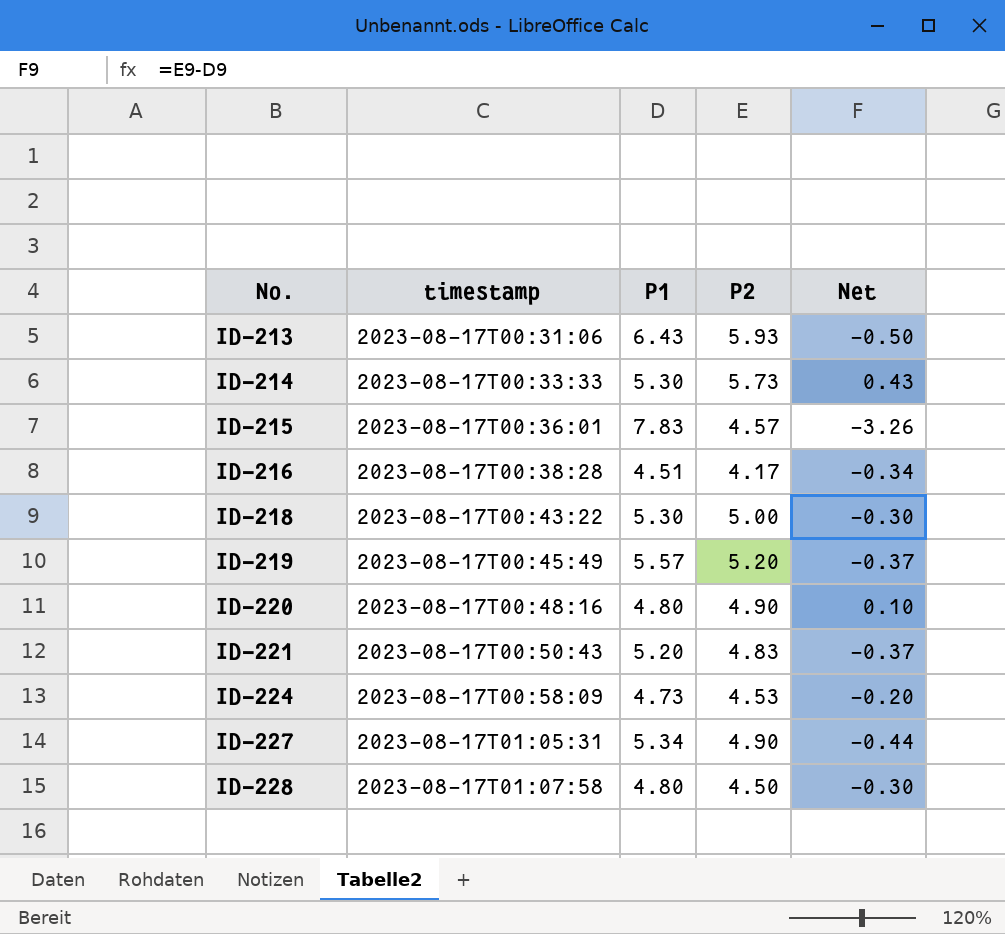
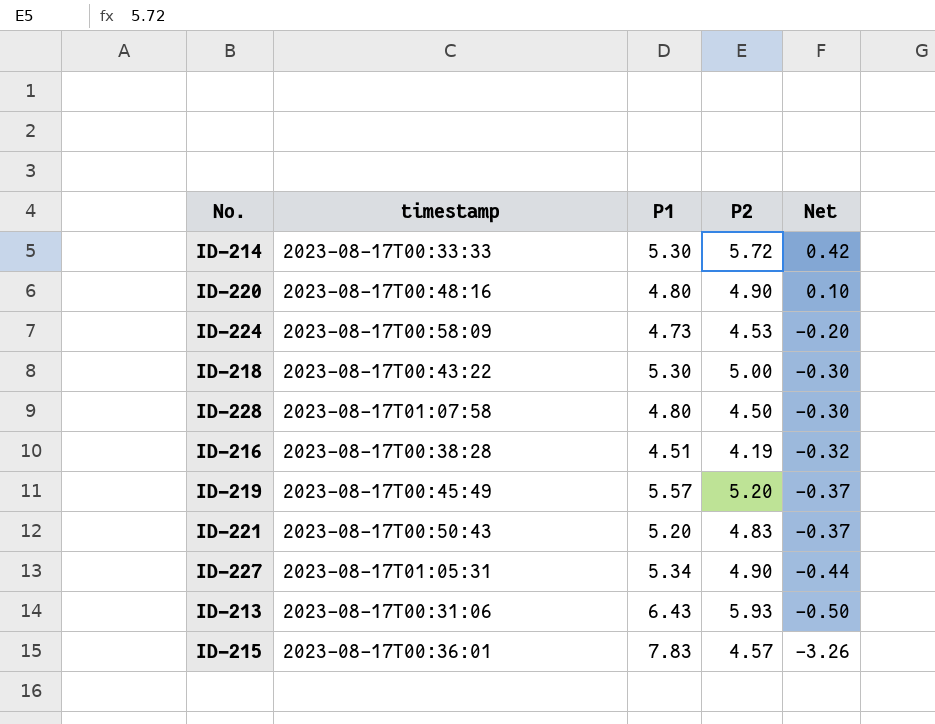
row order: No. ascending -> Net descending
ID-214 | P2: 5.73 -> 5.72
ID-214 | Net: 0.43 -> 0.42
ID-216 | P2: 4.17 -> 4.19
ID-216 | Net: -0.34 -> -0.32

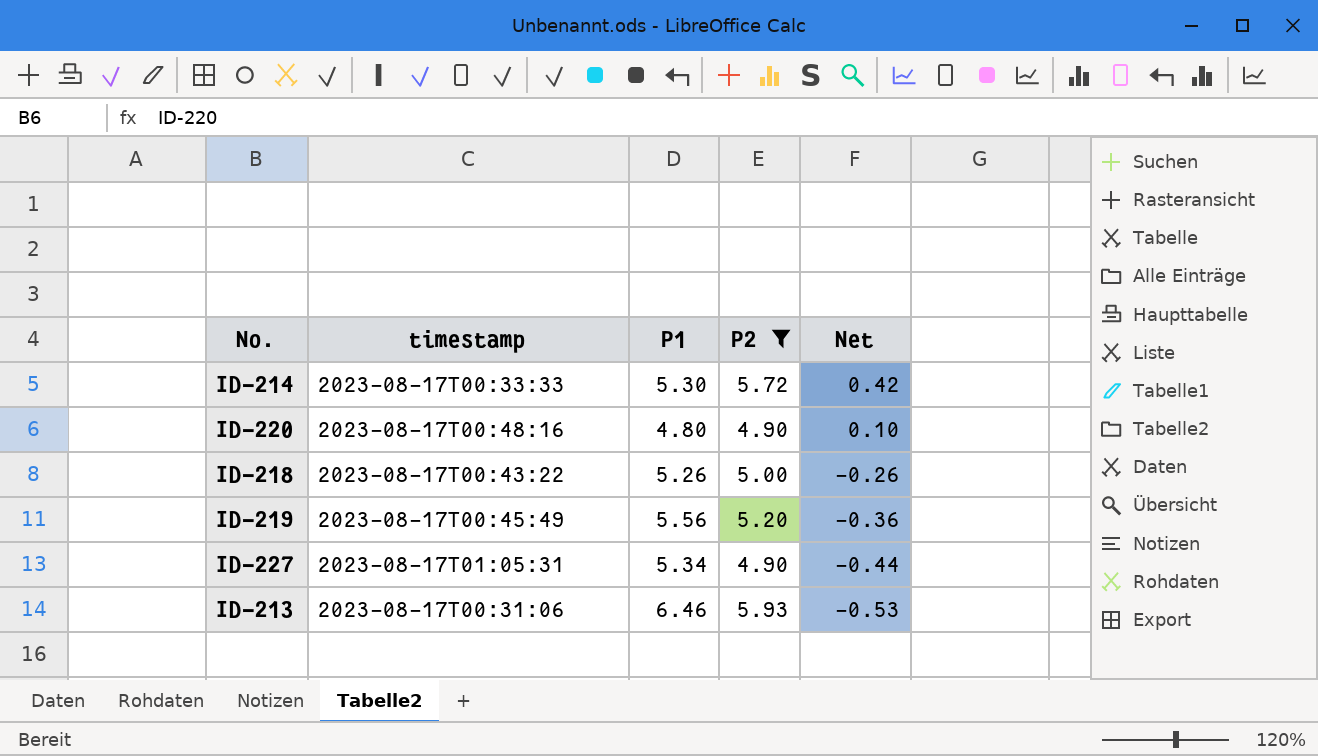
filter: none -> P2 >= 4.90
ID-218 | P1: 5.30 -> 5.26
ID-218 | Net: -0.30 -> -0.26
ID-219 | P1: 5.57 -> 5.56
ID-219 | Net: -0.37 -> -0.36
ID-213 | P1: 6.43 -> 6.46
ID-213 | Net: -0.50 -> -0.53

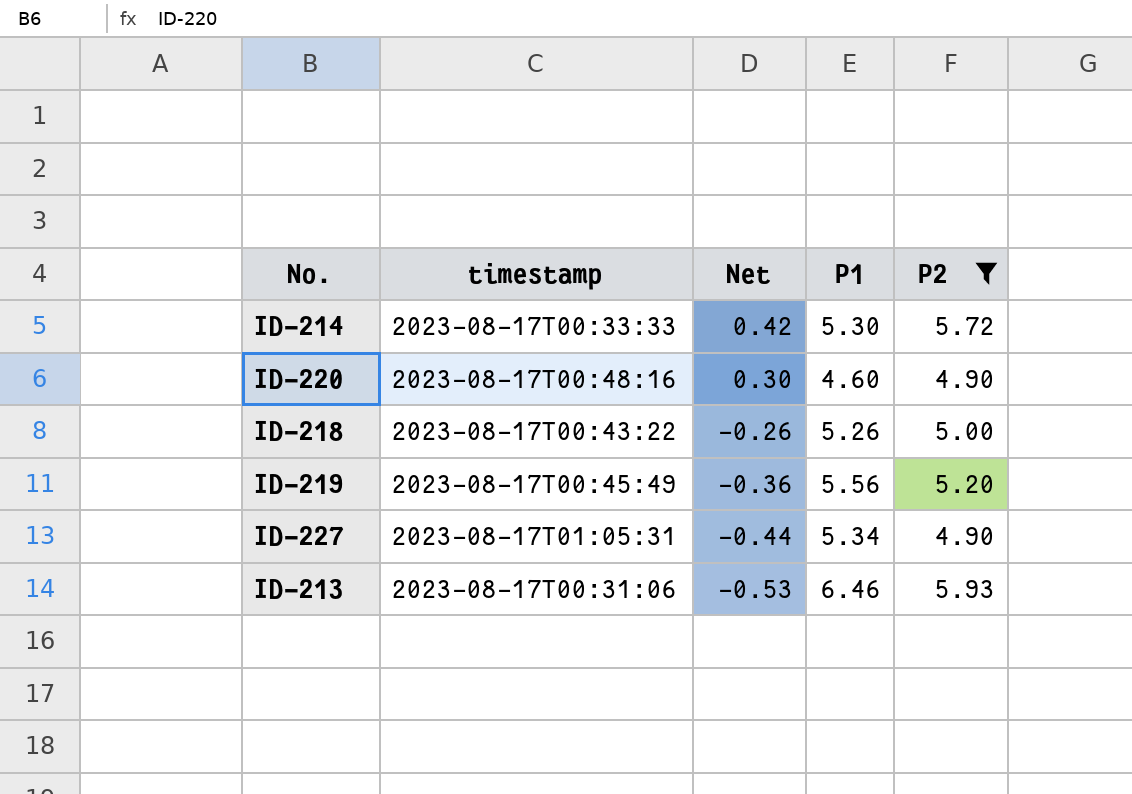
column Net | position: 5 -> 3
ID-220 | Net: 0.10 -> 0.30
ID-220 | P1: 4.80 -> 4.60

